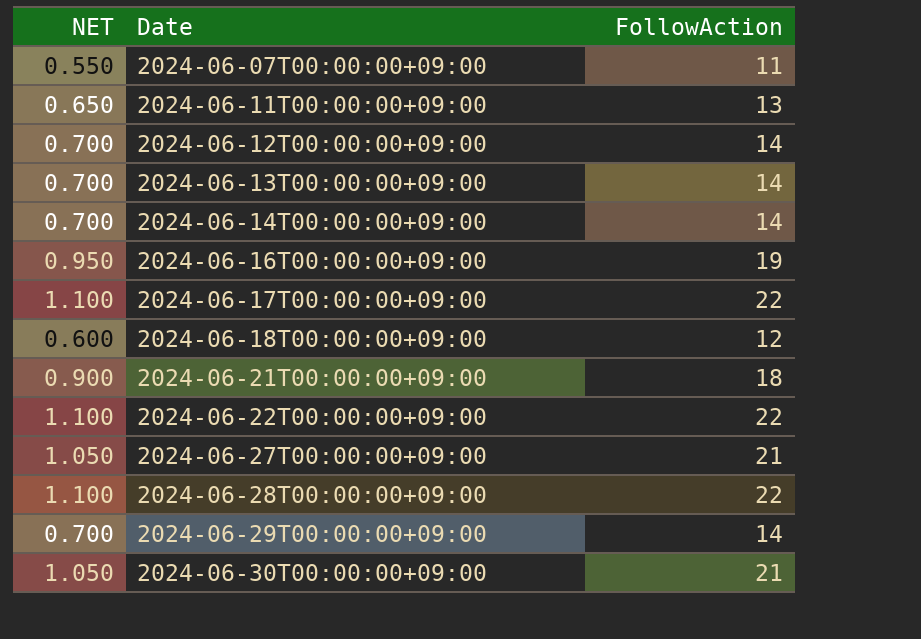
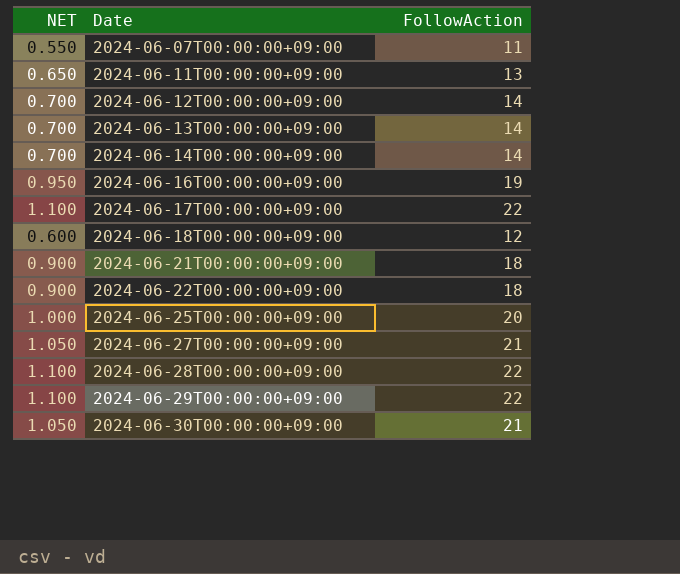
2024-06-22T00:00:00+09:00 | NET: 1.100 -> 0.900
2024-06-22T00:00:00+09:00 | FollowAction: 22 -> 18
row 2024-06-25T00:00:00+09:00: none -> 1.000 | 20
2024-06-29T00:00:00+09:00 | NET: 0.700 -> 1.100
2024-06-29T00:00:00+09:00 | FollowAction: 14 -> 22

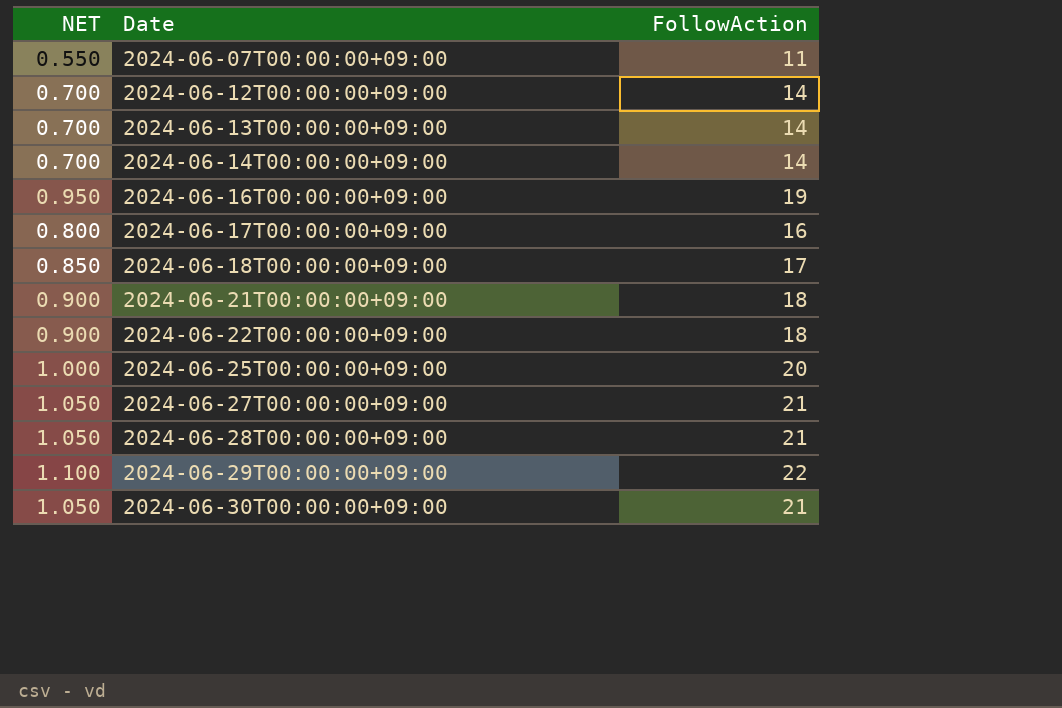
row 2024-06-11T00:00:00+09:00: 0.650 | 13 -> none
2024-06-17T00:00:00+09:00 | NET: 1.100 -> 0.800
2024-06-17T00:00:00+09:00 | FollowAction: 22 -> 16
2024-06-18T00:00:00+09:00 | NET: 0.600 -> 0.850
2024-06-18T00:00:00+09:00 | FollowAction: 12 -> 17
2024-06-28T00:00:00+09:00 | NET: 1.100 -> 1.050
2024-06-28T00:00:00+09:00 | FollowAction: 22 -> 21

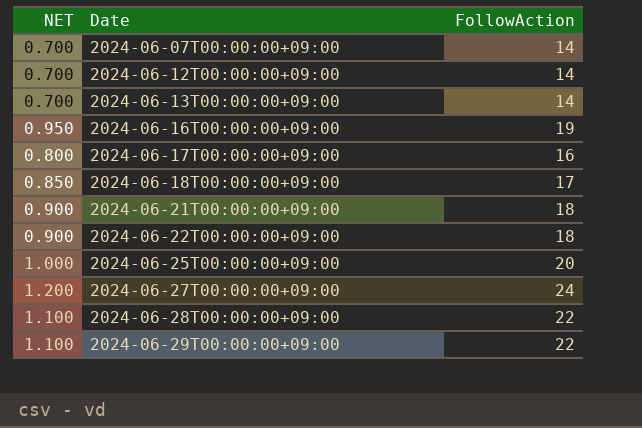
row 2024-06-14T00:00:00+09:00: 0.700 | 14 -> none
row 2024-06-30T00:00:00+09:00: 1.050 | 21 -> none
2024-06-07T00:00:00+09:00 | NET: 0.550 -> 0.700
2024-06-07T00:00:00+09:00 | FollowAction: 11 -> 14
2024-06-27T00:00:00+09:00 | NET: 1.050 -> 1.200
2024-06-27T00:00:00+09:00 | FollowAction: 21 -> 24
2024-06-28T00:00:00+09:00 | NET: 1.050 -> 1.100
2024-06-28T00:00:00+09:00 | FollowAction: 21 -> 22

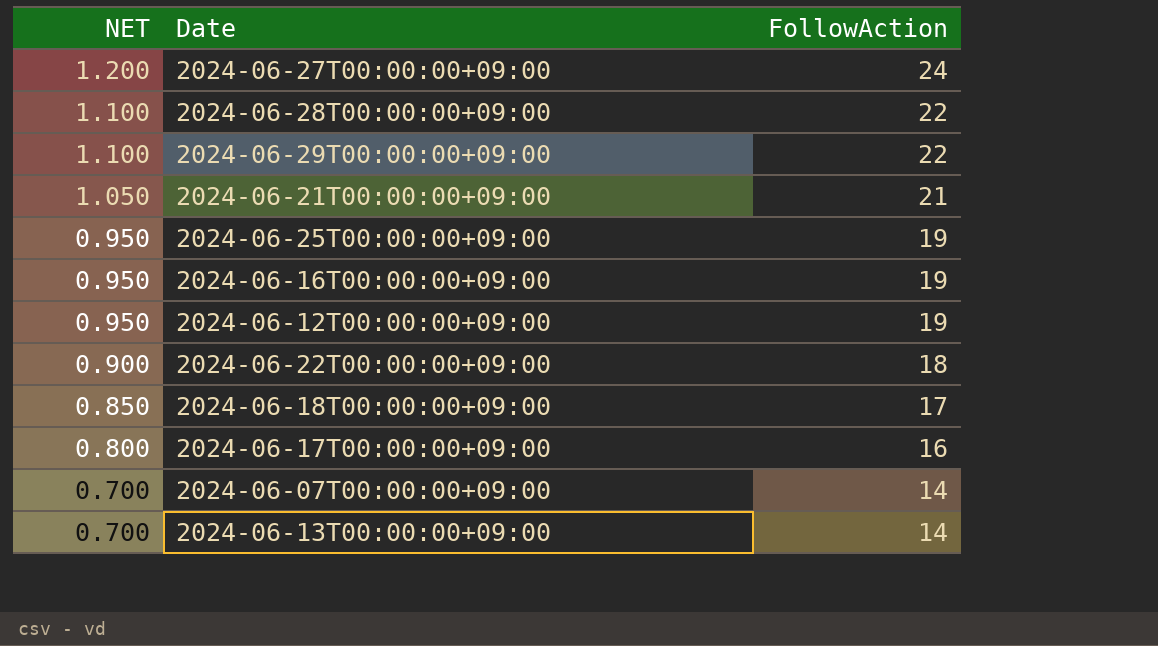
row order: Date ascending -> NET descending
2024-06-21T00:00:00+09:00 | NET: 0.900 -> 1.050
2024-06-21T00:00:00+09:00 | FollowAction: 18 -> 21
2024-06-25T00:00:00+09:00 | NET: 1.000 -> 0.950
2024-06-25T00:00:00+09:00 | FollowAction: 20 -> 19
2024-06-12T00:00:00+09:00 | NET: 0.700 -> 0.950
2024-06-12T00:00:00+09:00 | FollowAction: 14 -> 19

